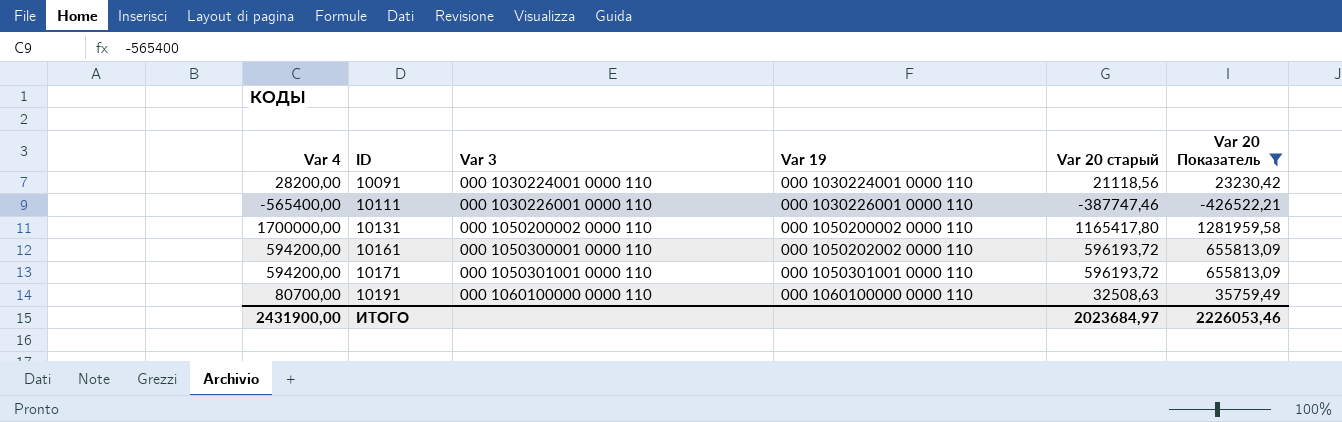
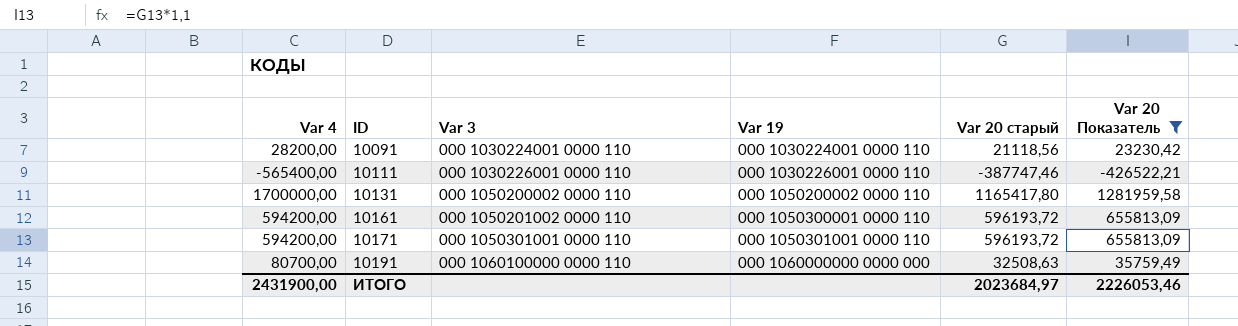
10161 | Var 3: 000 1050300001 0000 110 -> 000 1050201002 0000 110
10161 | Var 19: 000 1050202002 0000 110 -> 000 1050300001 0000 110
10191 | Var 19: 000 1060100000 0000 110 -> 000 1060000000 0000 000

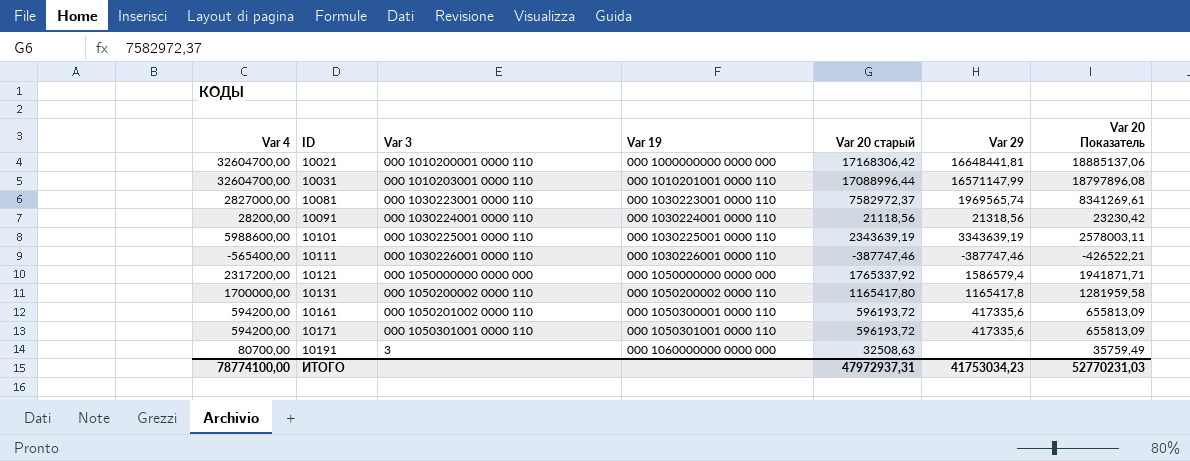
filter: Var 20 Показатель <= 1281959,58 -> none
column Var 29 | position: none -> 6
10191 | Var 3: 000 1060100000 0000 110 -> 3
ИТОГО | Var 4: 2431900,00 -> 78774100,00
ИТОГО | Var 20 старый: 2023684,97 -> 47972937,31
ИТОГО | Var 20 Показатель: 2226053,46 -> 52770231,03

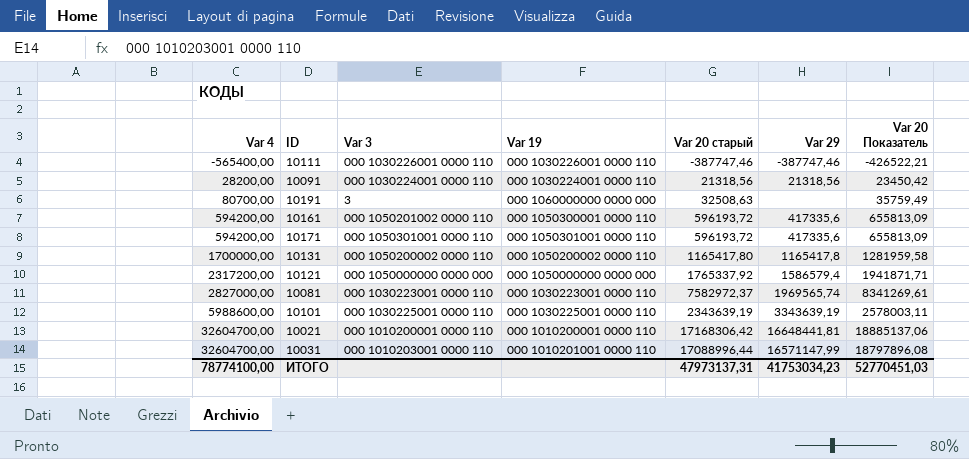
row order: ID ascending -> Var 4 ascending
10091 | Var 20 старый: 21118,56 -> 21318,56
10091 | Var 20 Показатель: 23230,42 -> 23450,42
10021 | Var 19: 000 1000000000 0000 000 -> 000 1010200001 0000 110
ИТОГО | Var 20 старый: 47972937,31 -> 47973137,31
ИТОГО | Var 20 Показатель: 52770231,03 -> 52770451,03

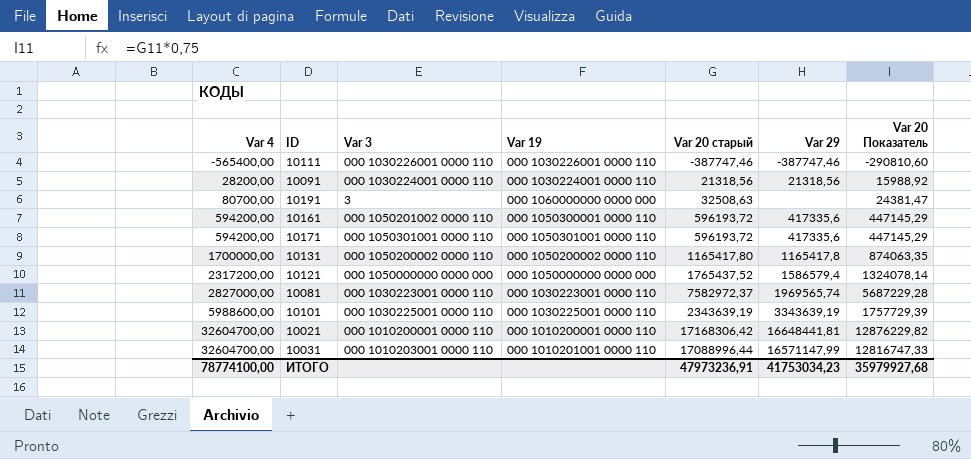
column Var 20 Показатель | formula: [Var 20 старый] * 1,1 -> [Var 20 старый] * 0,75
10121 | Var 20 старый: 1765337,92 -> 1765437,52
ИТОГО | Var 20 старый: 47973137,31 -> 47973236,91
ИТОГО | Var 20 Показатель: 52770451,03 -> 35979927,68

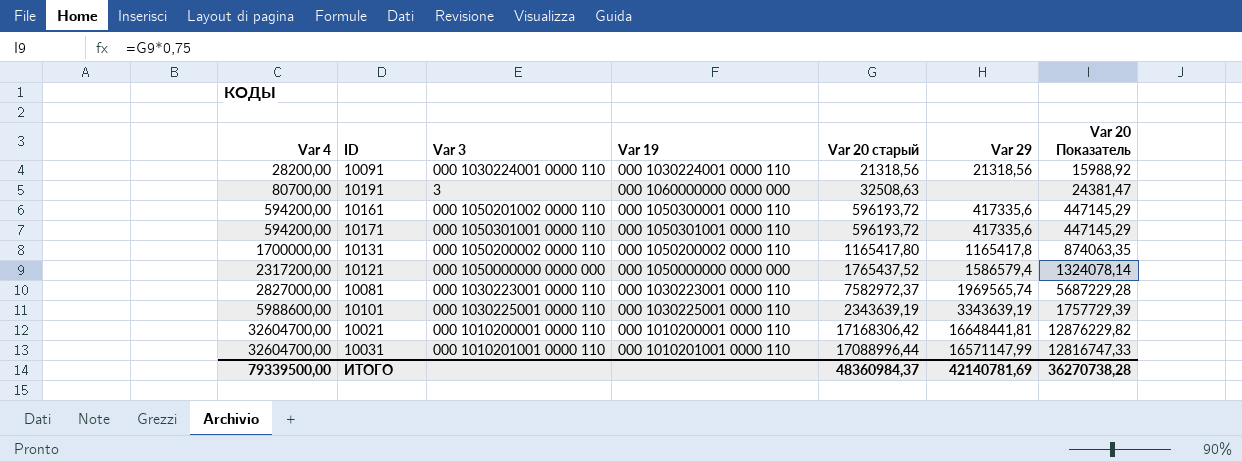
row 10111: -565400,00 | 000 1030226001 0000 110 | 000 1030226001 0000 110 | -387747,46 | -387747,46 | -290810,60 -> none
10031 | Var 3: 000 1010203001 0000 110 -> 000 1010201001 0000 110
ИТОГО | Var 4: 78774100,00 -> 79339500,00
ИТОГО | Var 20 старый: 47973236,91 -> 48360984,37
ИТОГО | Var 29: 41753034,23 -> 42140781,69
ИТОГО | Var 20 Показатель: 35979927,68 -> 36270738,28

